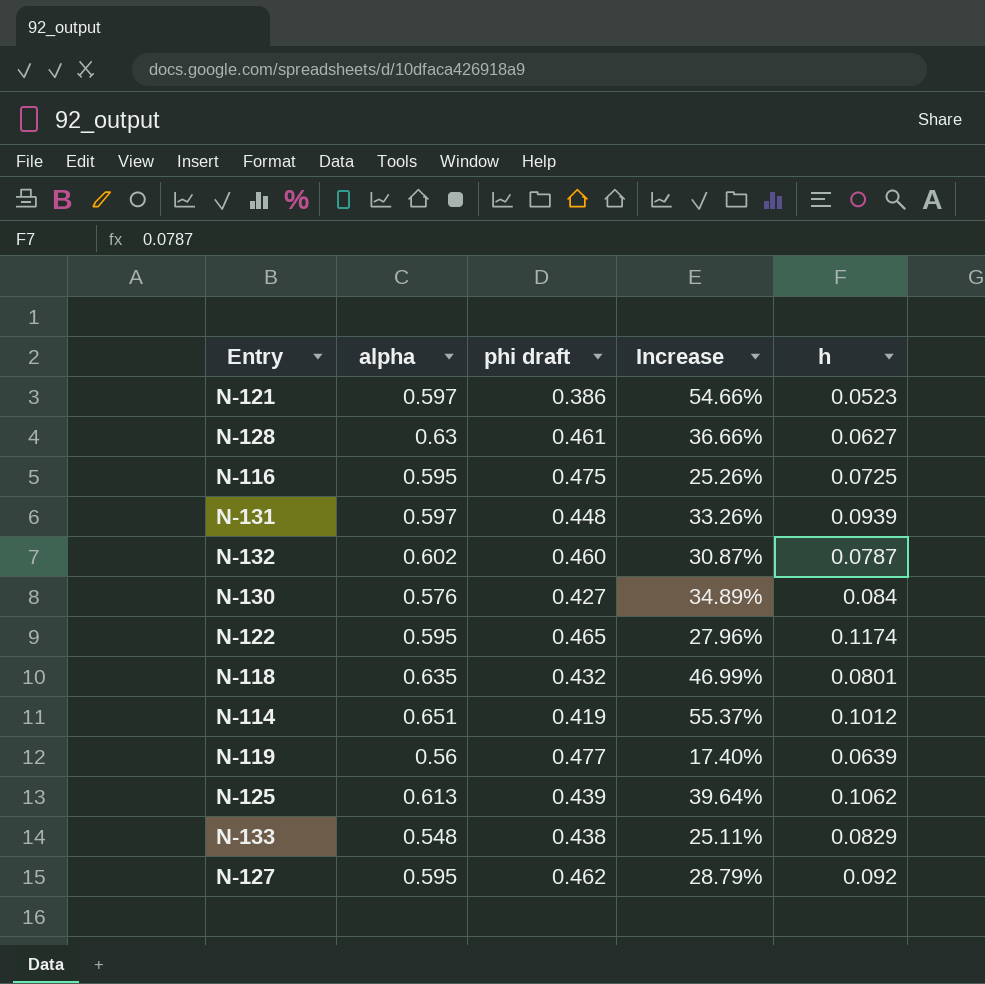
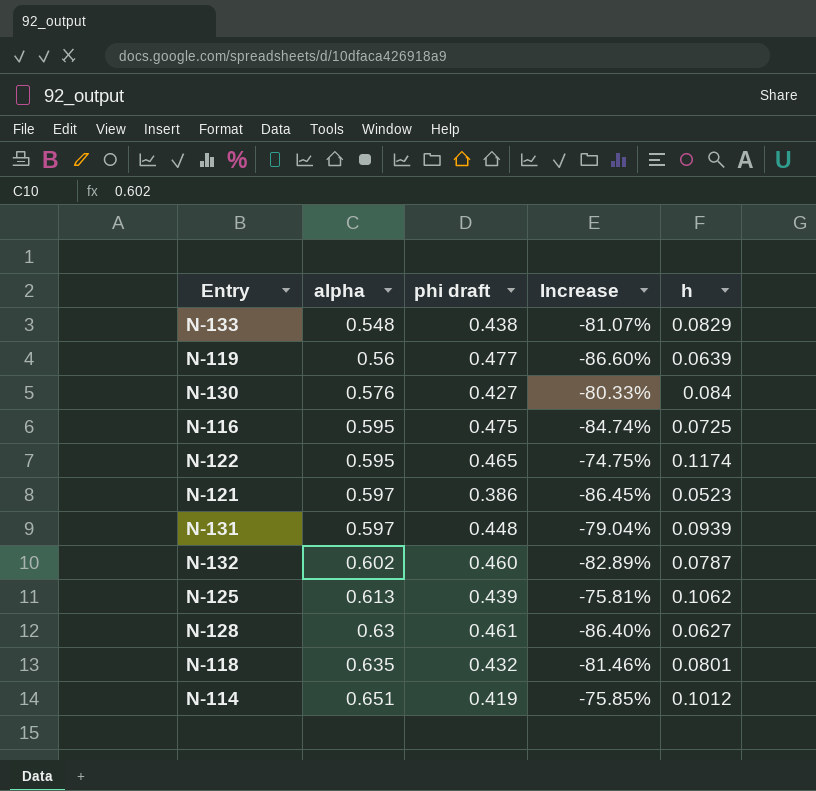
row order: none -> alpha ascending
column Increase | formula: ([alpha] - [phi draft]) / [phi draft] -> ([h] - [phi draft]) / [phi draft]
row N-127: 0.595 | 0.462 | 28.79% | 0.092 -> none

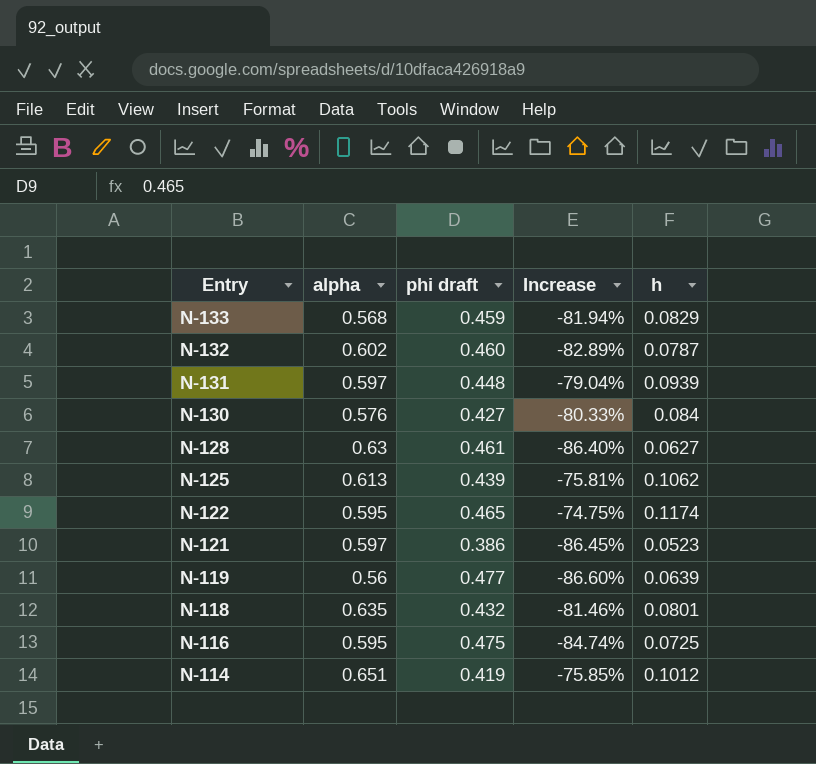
row order: alpha ascending -> Entry descending
N-133 | alpha: 0.548 -> 0.568
N-133 | phi draft: 0.438 -> 0.459
N-133 | Increase: -81.07% -> -81.94%

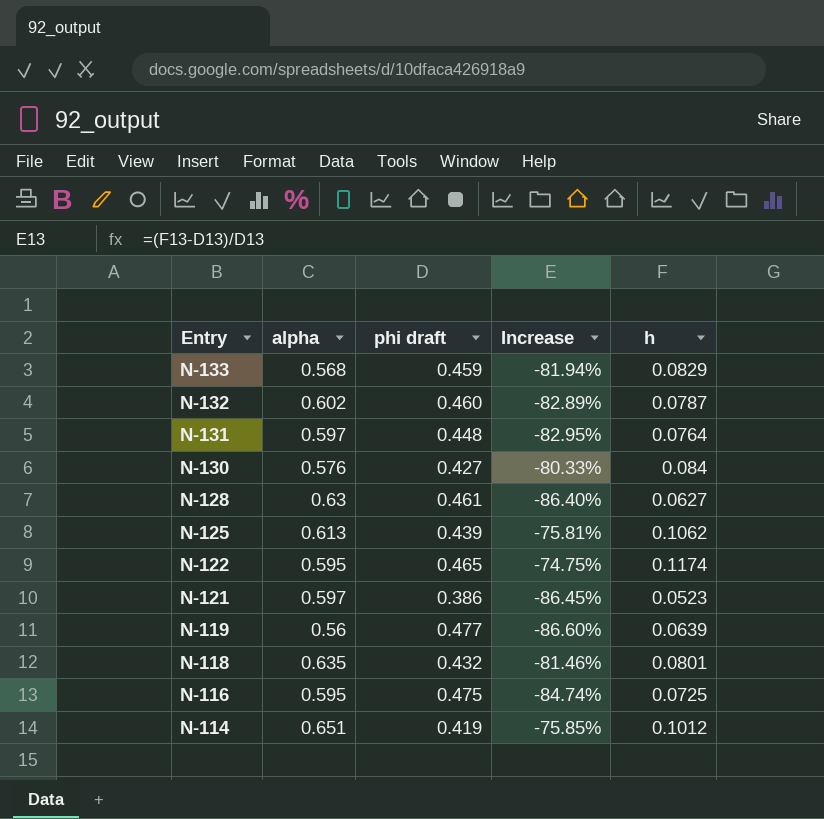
N-131 | Increase: -79.04% -> -82.95%
N-131 | h: 0.0939 -> 0.0764

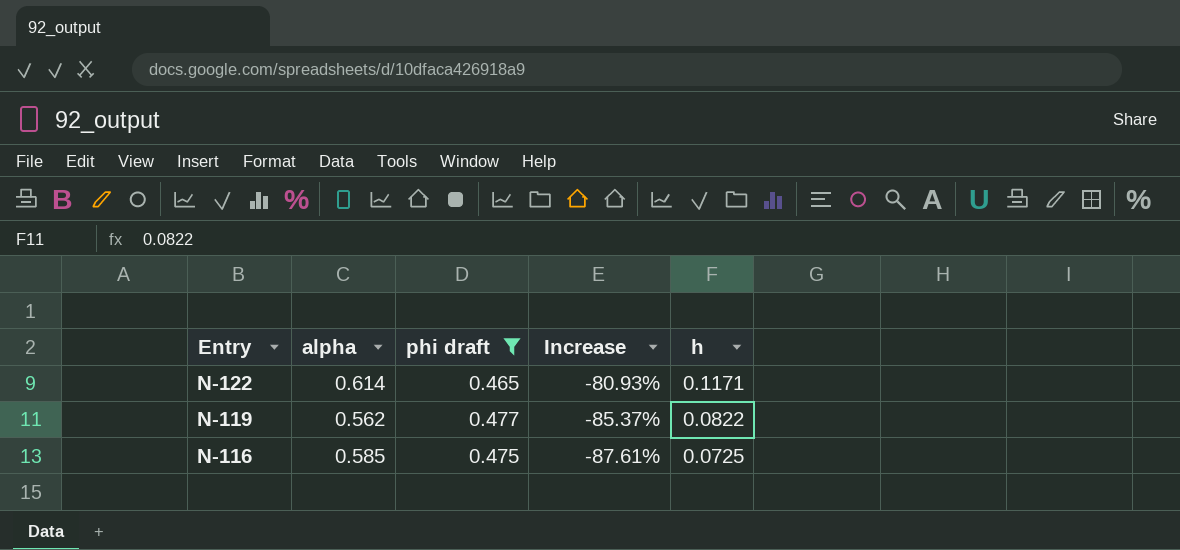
filter: none -> phi draft >= 0.465
column Increase | formula: ([h] - [phi draft]) / [phi draft] -> ([h] - [alpha]) / [alpha]
N-122 | alpha: 0.595 -> 0.614
N-122 | h: 0.1174 -> 0.1171
N-119 | alpha: 0.56 -> 0.562
N-119 | h: 0.0639 -> 0.0822
N-116 | alpha: 0.595 -> 0.585

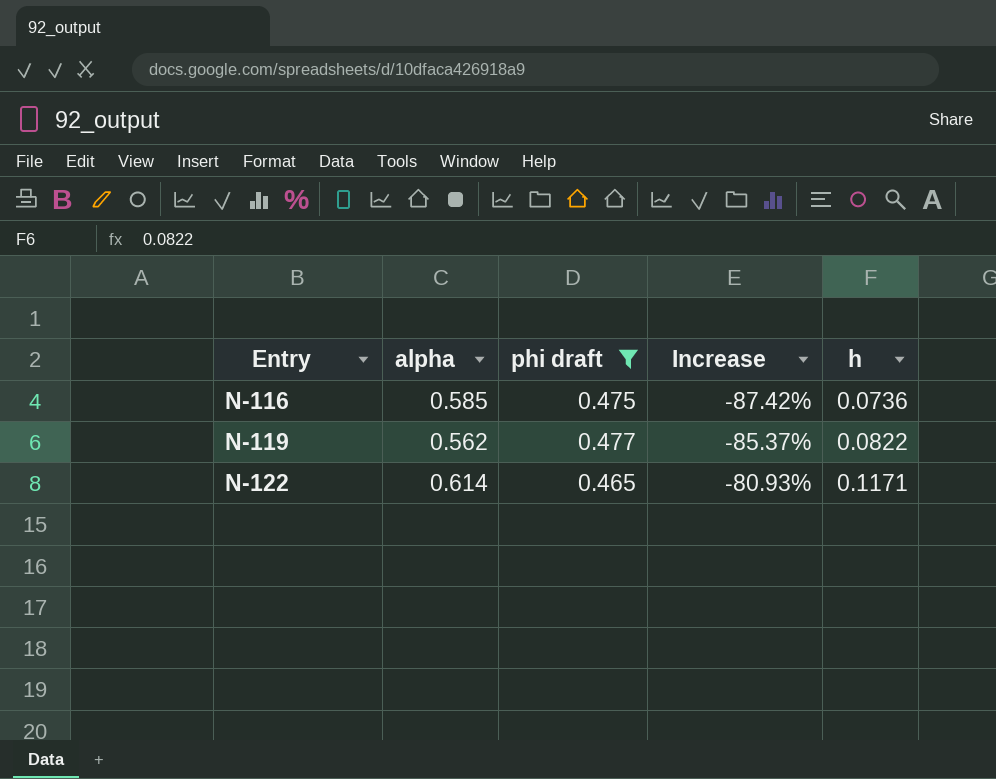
row order: Entry descending -> Entry ascending
N-116 | Increase: -87.61% -> -87.42%
N-116 | h: 0.0725 -> 0.0736

